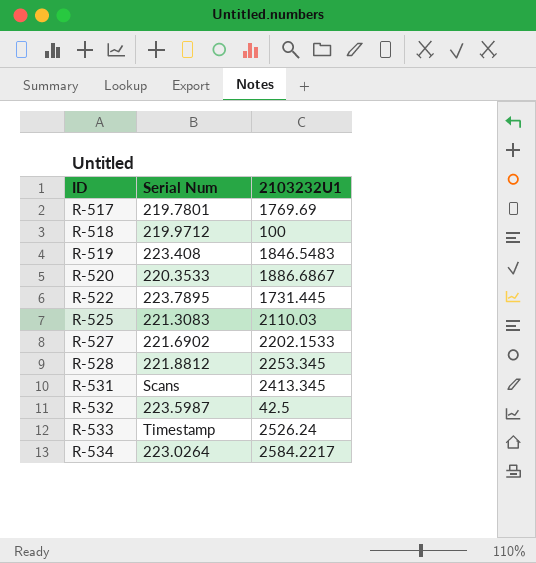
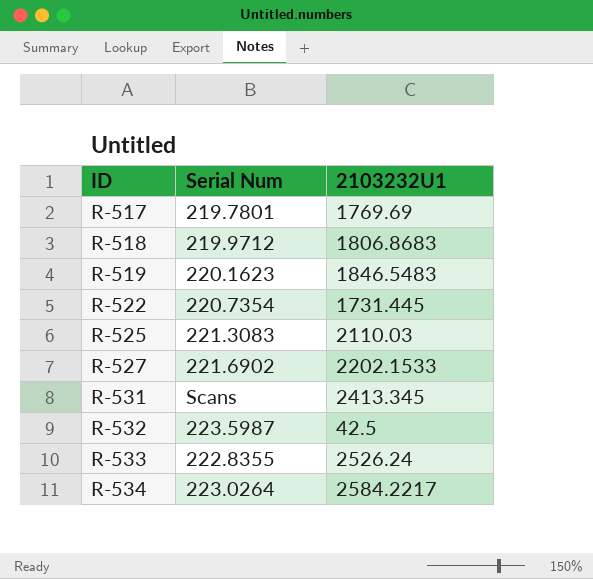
row R-520: 220.3533 | 1886.6867 -> none
row R-528: 221.8812 | 2253.345 -> none
R-518 | 2103232U1: 100 -> 1806.8683
R-519 | Serial Num: 223.408 -> 220.1623
R-522 | Serial Num: 223.7895 -> 220.7354
R-533 | Serial Num: Timestamp -> 222.8355

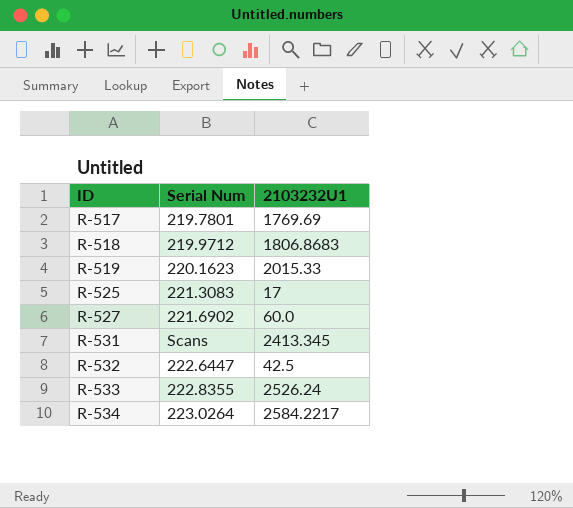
row R-522: 220.7354 | 1731.445 -> none
R-519 | 2103232U1: 1846.5483 -> 2015.33
R-525 | 2103232U1: 2110.03 -> 17
R-527 | 2103232U1: 2202.1533 -> 60.0
R-532 | Serial Num: 223.5987 -> 222.6447

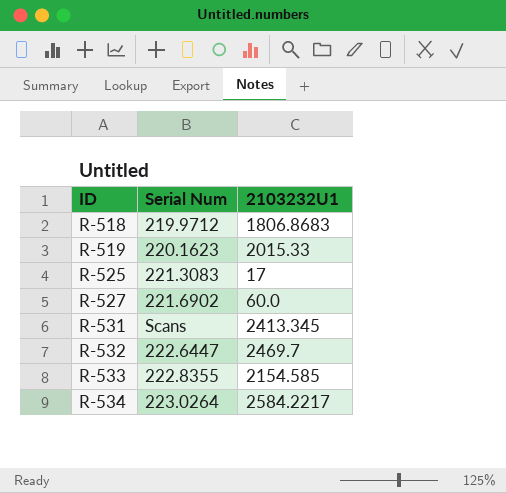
row R-517: 219.7801 | 1769.69 -> none
R-532 | 2103232U1: 42.5 -> 2469.7
R-533 | 2103232U1: 2526.24 -> 2154.585

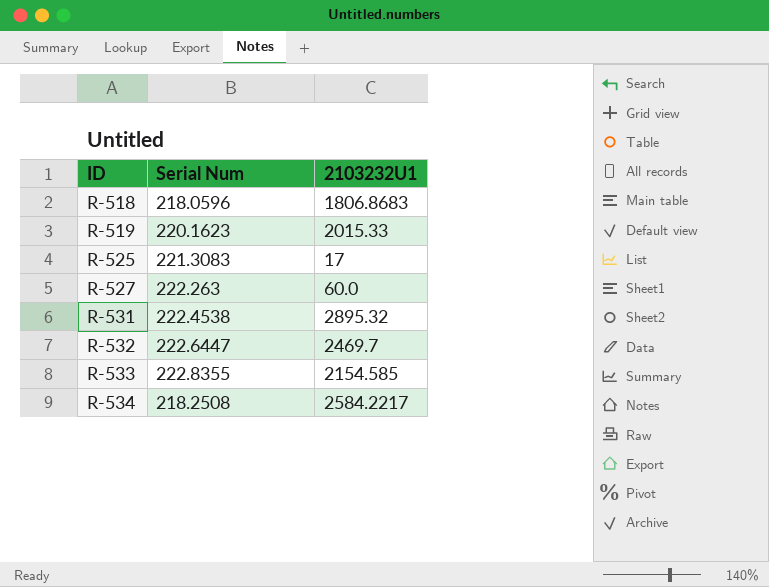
R-518 | Serial Num: 219.9712 -> 218.0596
R-527 | Serial Num: 221.6902 -> 222.263
R-531 | Serial Num: Scans -> 222.4538
R-531 | 2103232U1: 2413.345 -> 2895.32
R-534 | Serial Num: 223.0264 -> 218.2508

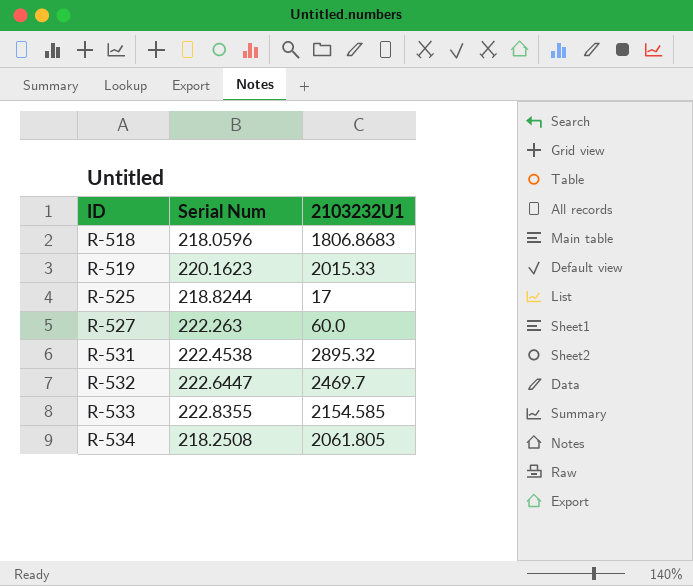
R-525 | Serial Num: 221.3083 -> 218.8244
R-534 | 2103232U1: 2584.2217 -> 2061.805

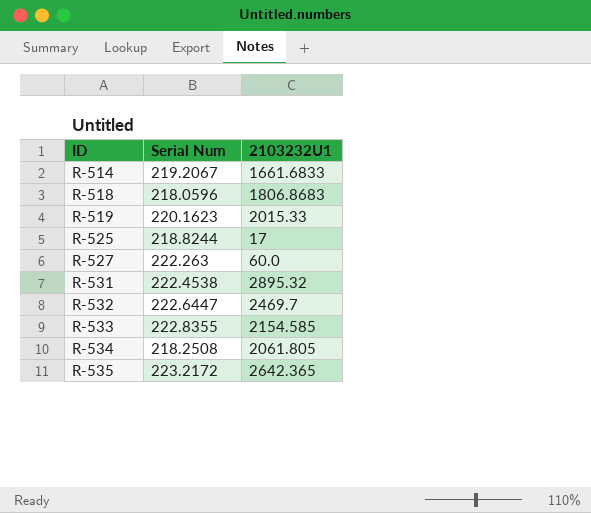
row R-514: none -> 219.2067 | 1661.6833
row R-535: none -> 223.2172 | 2642.365

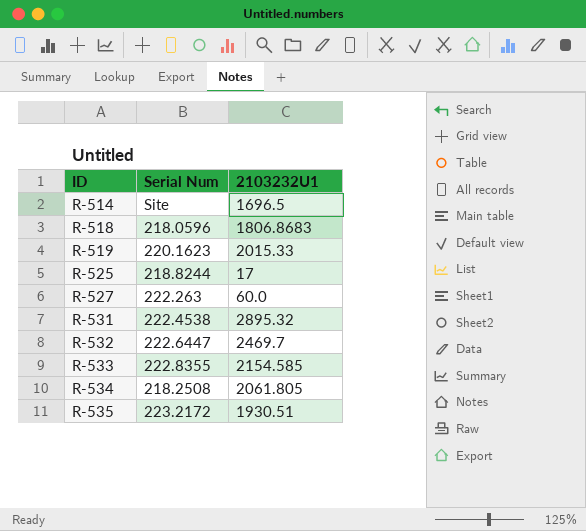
R-514 | Serial Num: 219.2067 -> Site
R-514 | 2103232U1: 1661.6833 -> 1696.5
R-535 | 2103232U1: 2642.365 -> 1930.51

